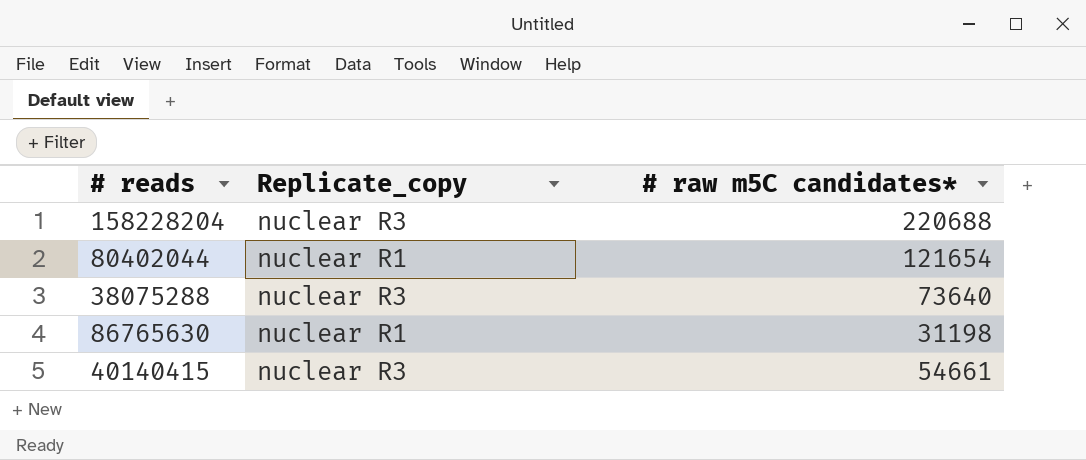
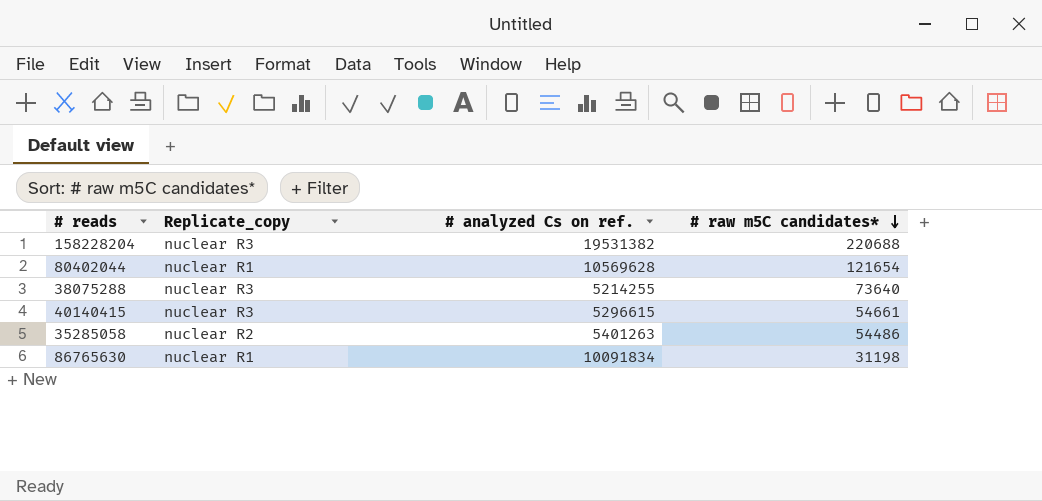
row order: none -> # raw m5C candidates* descending
column # analyzed Cs on ref. | position: none -> 3
row 35285058: none -> nuclear R2 | 5401263 | 54486

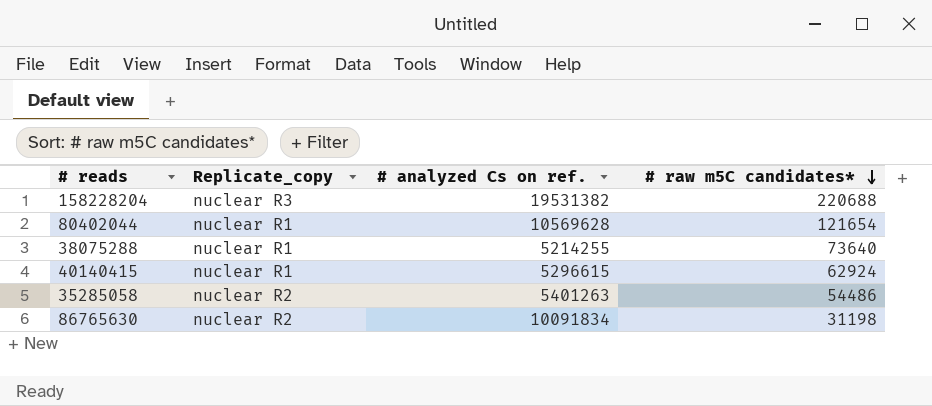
38075288 | Replicate_copy: nuclear R3 -> nuclear R1
40140415 | Replicate_copy: nuclear R3 -> nuclear R1
40140415 | # raw m5C candidates*: 54661 -> 62924
86765630 | Replicate_copy: nuclear R1 -> nuclear R2

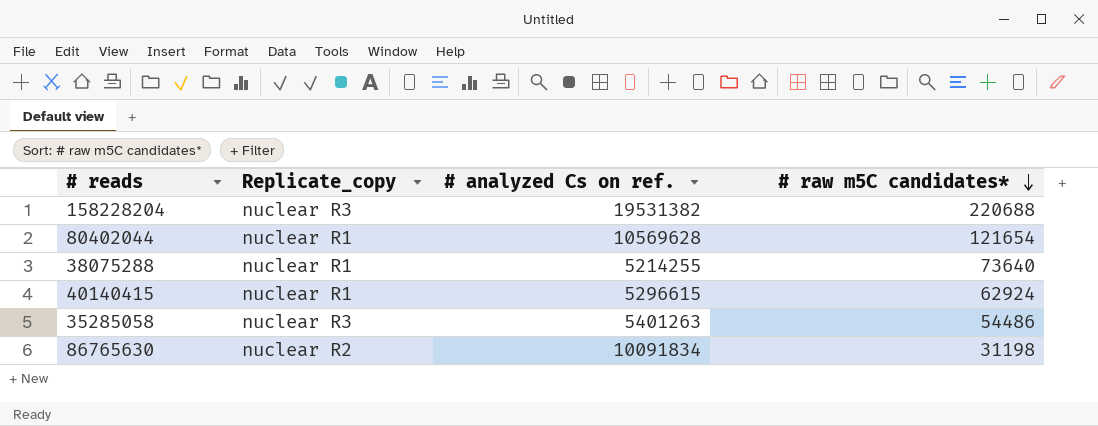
35285058 | Replicate_copy: nuclear R2 -> nuclear R3

